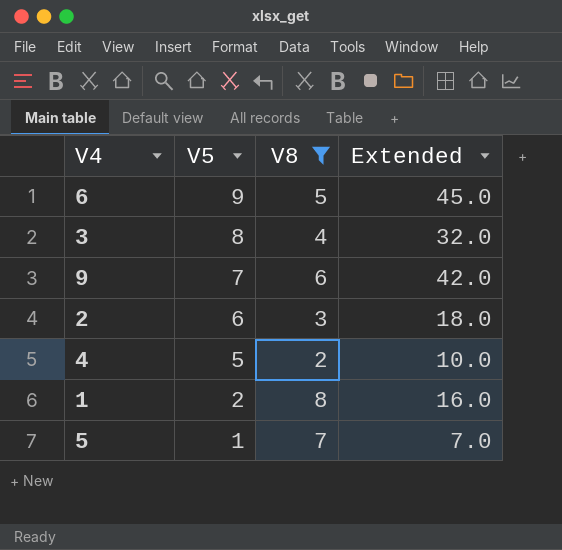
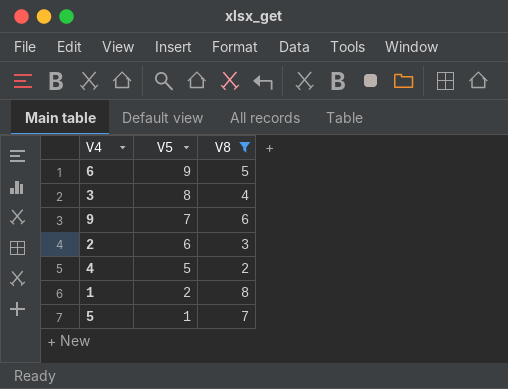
column Extended | formula: [V5] * [V8] -> none

